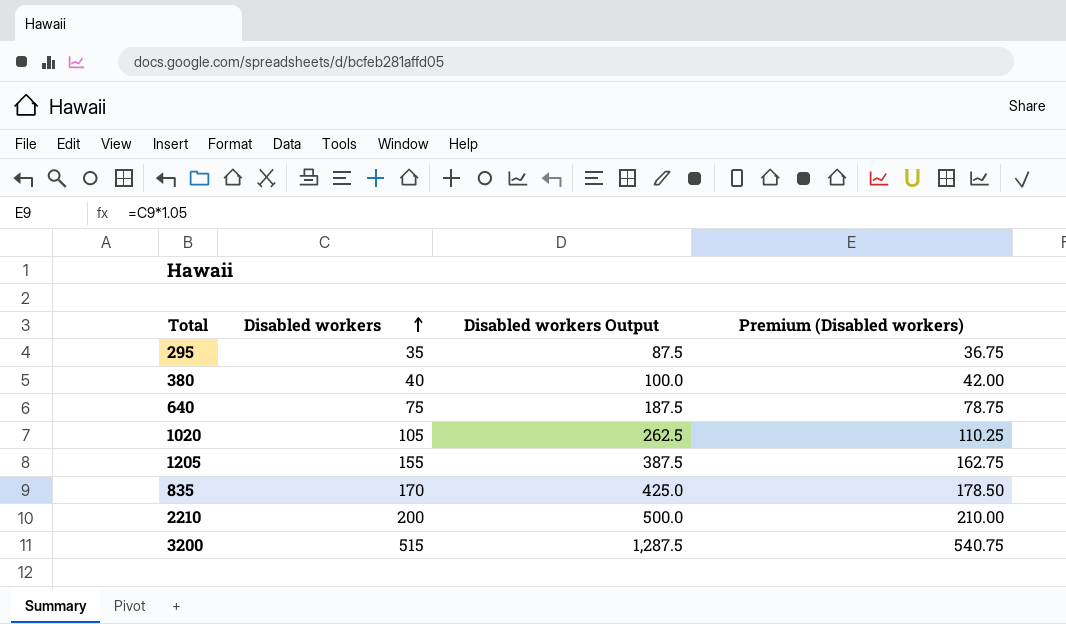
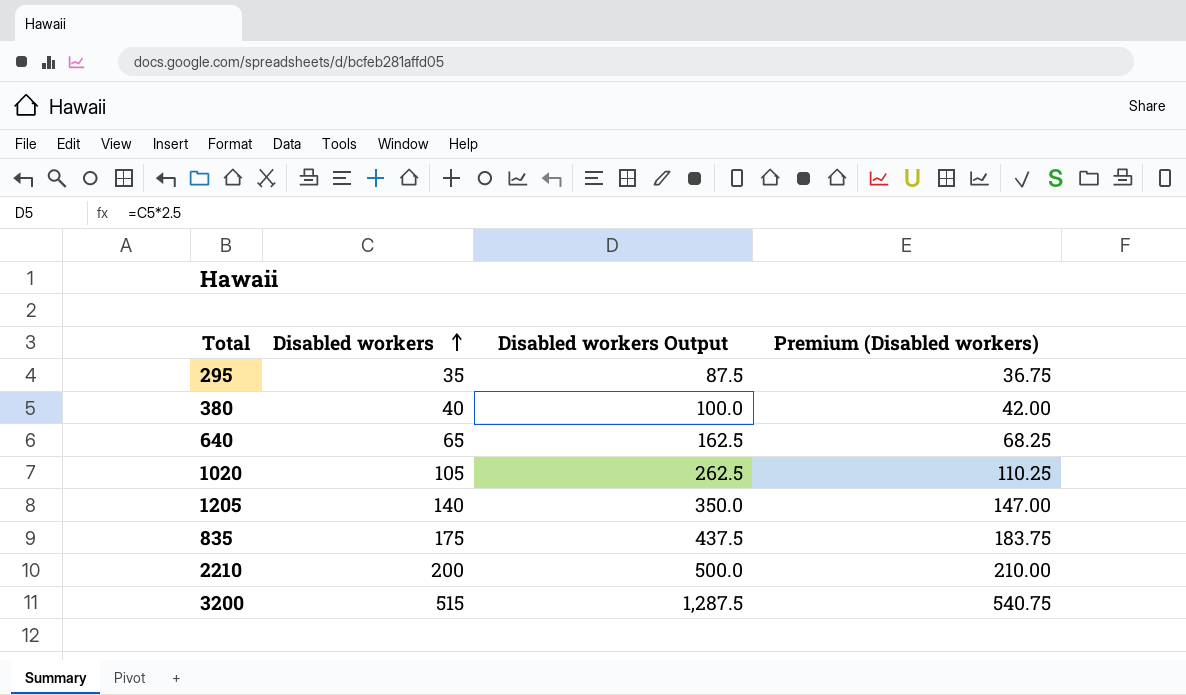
640 | Disabled workers: 75 -> 65
640 | Disabled workers Output: 187.5 -> 162.5
640 | Premium (Disabled workers): 78.75 -> 68.25
1205 | Disabled workers: 155 -> 140
1205 | Disabled workers Output: 387.5 -> 350.0
1205 | Premium (Disabled workers): 162.75 -> 147.00
835 | Disabled workers: 170 -> 175
835 | Disabled workers Output: 425.0 -> 437.5
835 | Premium (Disabled workers): 178.50 -> 183.75

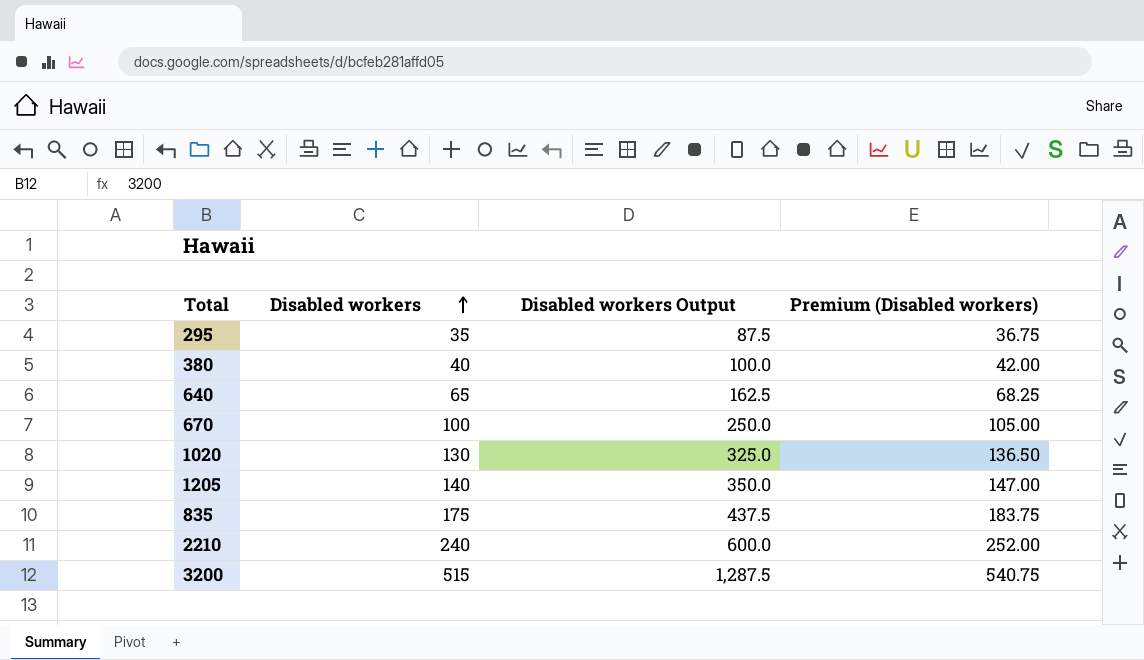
row 670: none -> 100 | 250.0 | 105.00
1020 | Disabled workers: 105 -> 130
1020 | Disabled workers Output: 262.5 -> 325.0
1020 | Premium (Disabled workers): 110.25 -> 136.50
2210 | Disabled workers: 200 -> 240
2210 | Disabled workers Output: 500.0 -> 600.0
2210 | Premium (Disabled workers): 210.00 -> 252.00

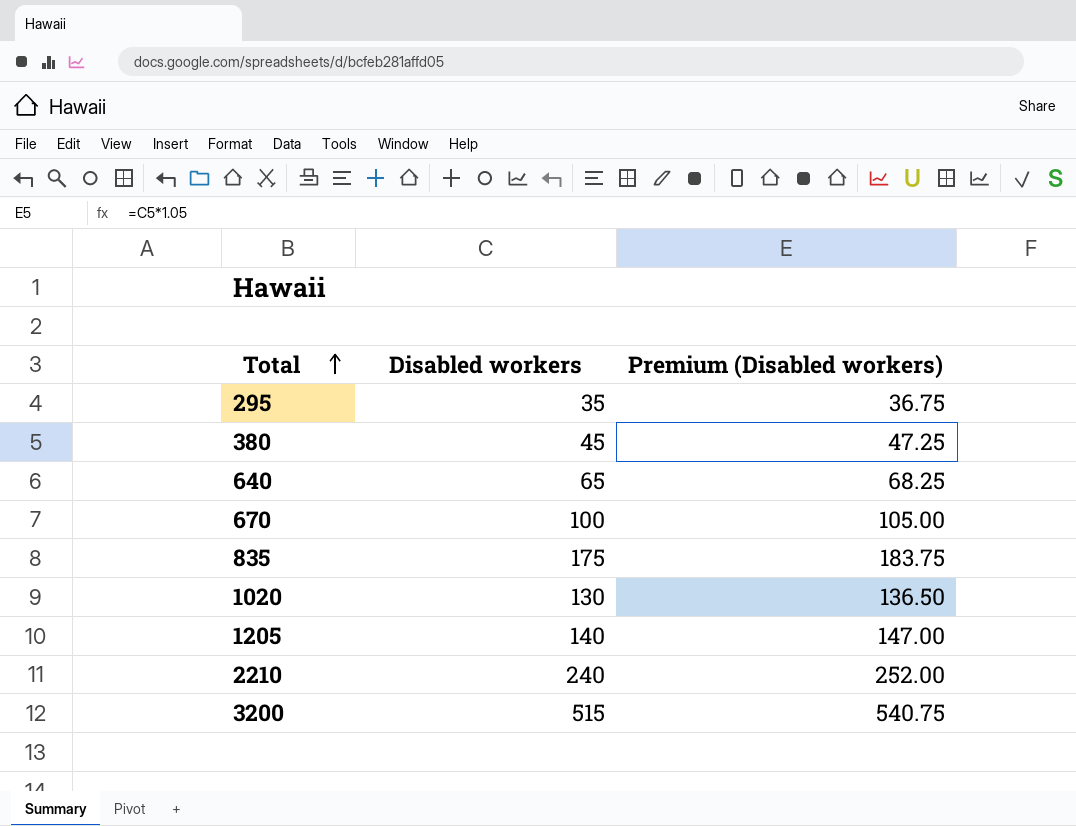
row order: Disabled workers ascending -> Total ascending
column Disabled workers Output | formula: [Disabled workers] * 2.5 -> none
380 | Disabled workers: 40 -> 45
380 | Premium (Disabled workers): 42.00 -> 47.25

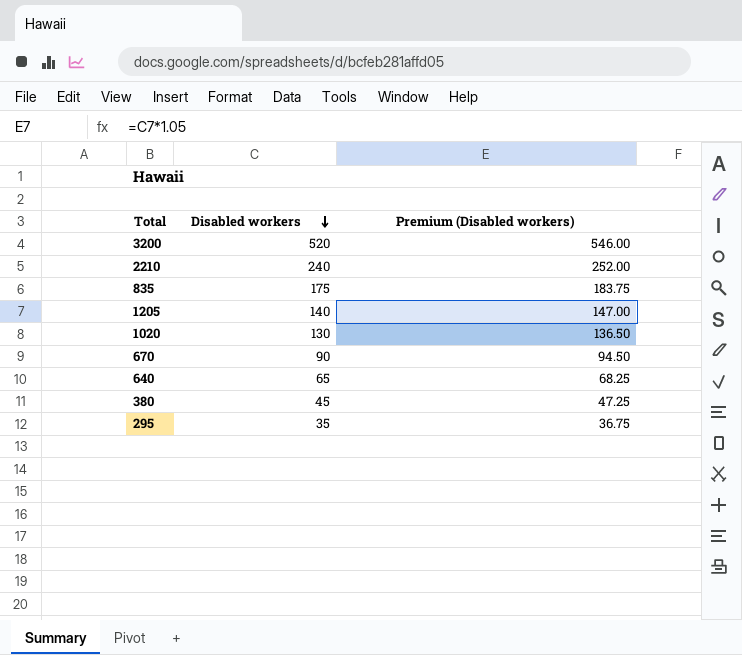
row order: Total ascending -> Disabled workers descending
3200 | Disabled workers: 515 -> 520
3200 | Premium (Disabled workers): 540.75 -> 546.00
670 | Disabled workers: 100 -> 90
670 | Premium (Disabled workers): 105.00 -> 94.50

